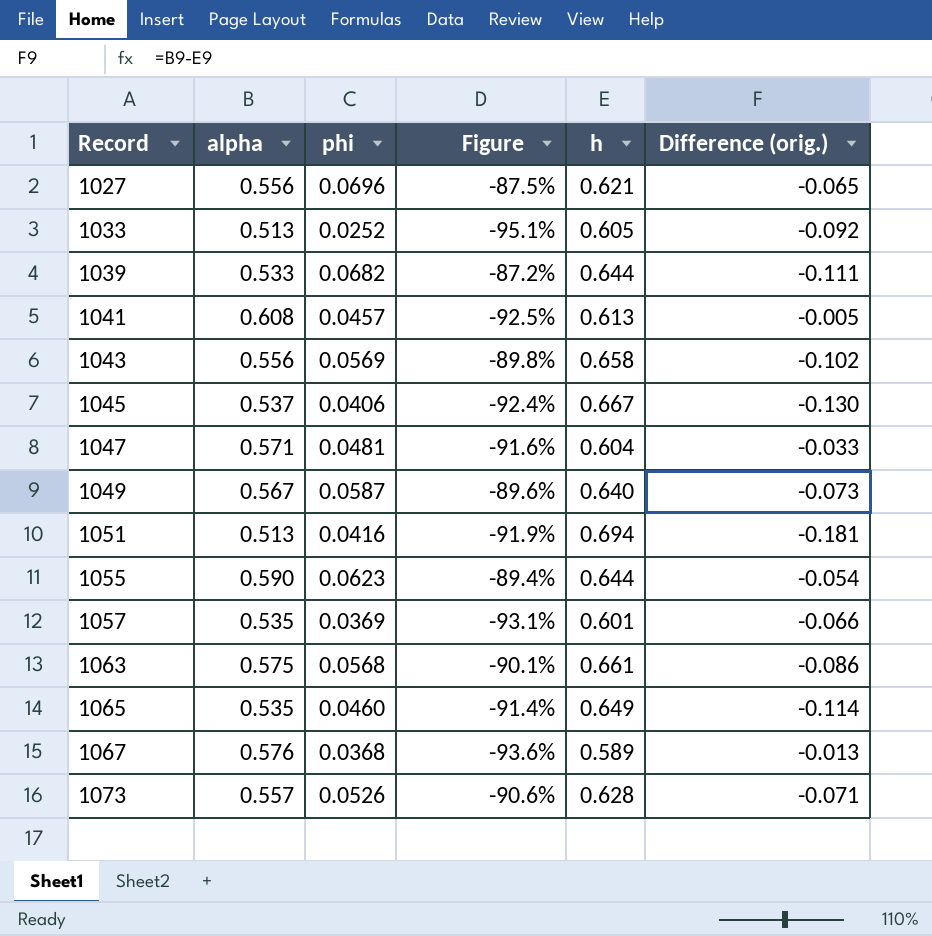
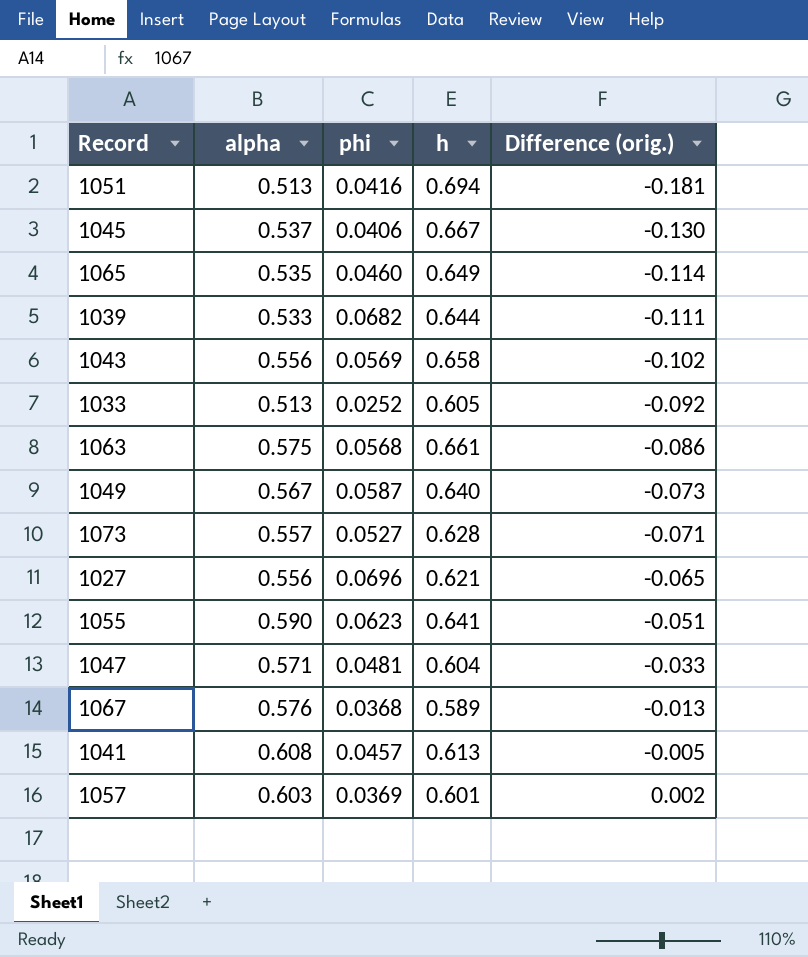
row order: Record ascending -> Difference (orig.) ascending
column Figure | formula: ([phi] - [alpha]) / [alpha] -> none
1073 | phi: 0.0526 -> 0.0527
1055 | h: 0.644 -> 0.641
1055 | Difference (orig.): -0.054 -> -0.051
1057 | alpha: 0.535 -> 0.603
1057 | Difference (orig.): -0.066 -> 0.002

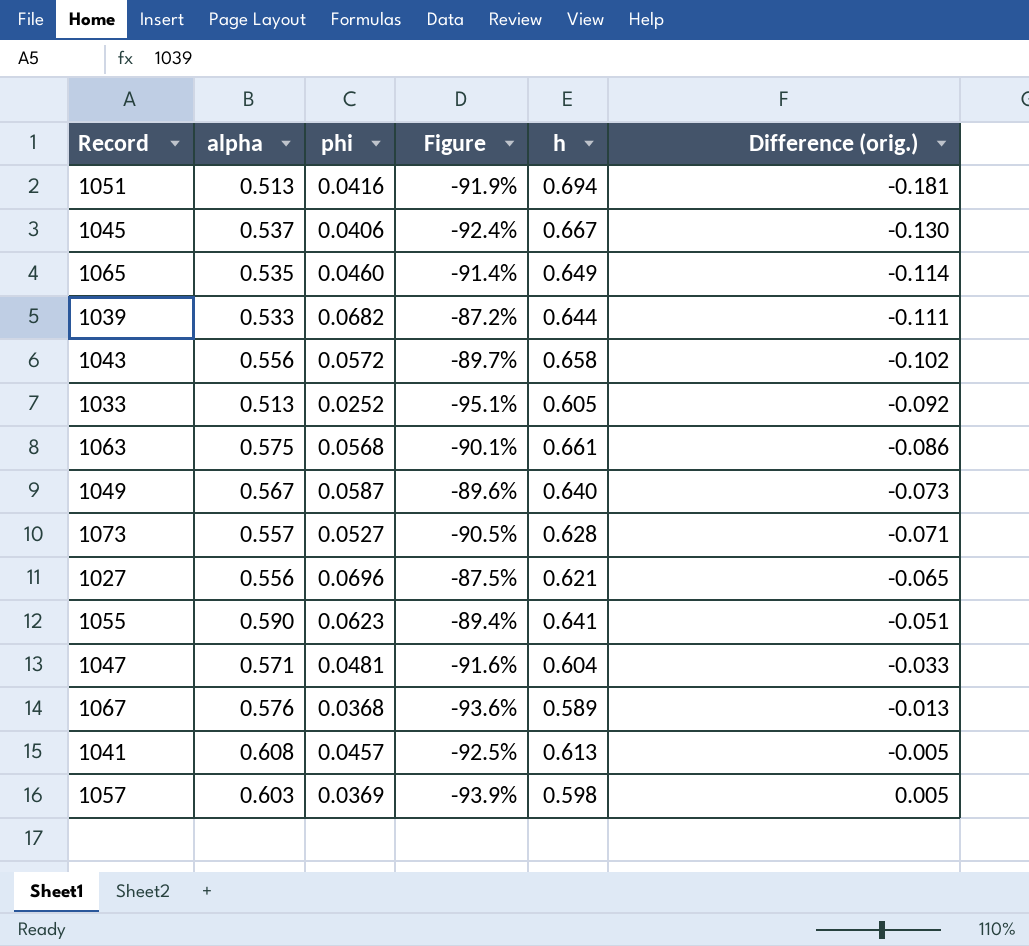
column Figure | formula: none -> ([phi] - [alpha]) / [alpha]
1043 | phi: 0.0569 -> 0.0572
1057 | h: 0.601 -> 0.598
1057 | Difference (orig.): 0.002 -> 0.005

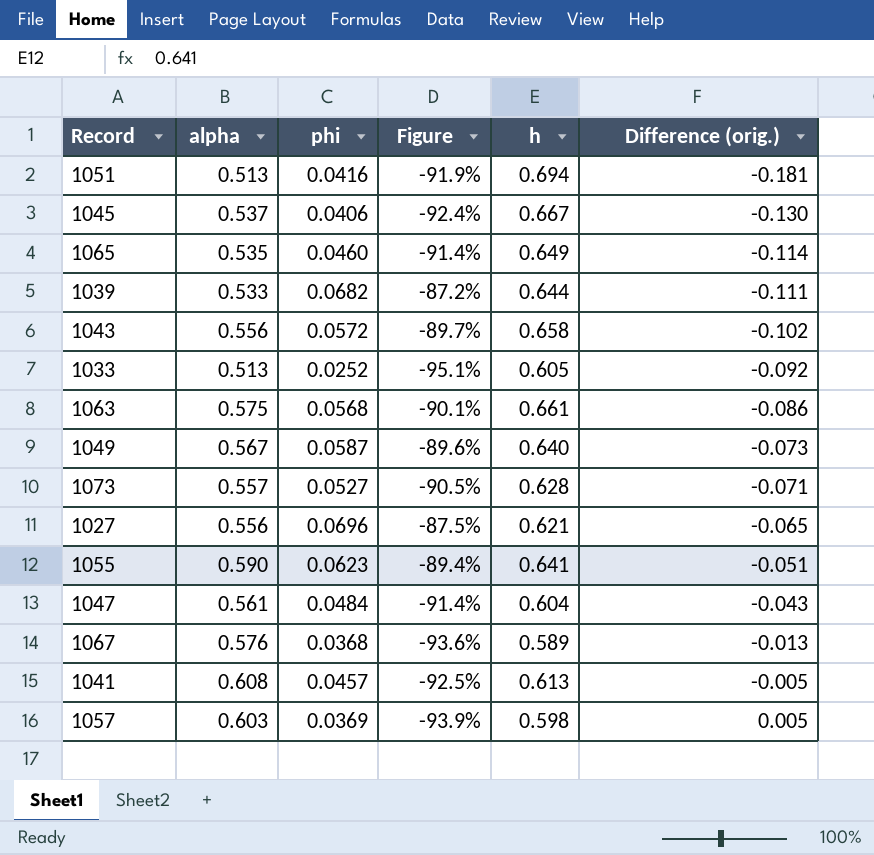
1047 | alpha: 0.571 -> 0.561
1047 | phi: 0.0481 -> 0.0484
1047 | Figure: -91.6% -> -91.4%
1047 | Difference (orig.): -0.033 -> -0.043

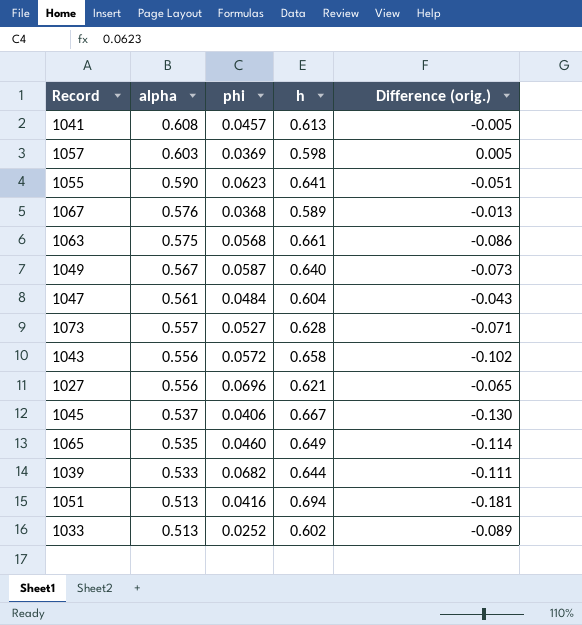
row order: Difference (orig.) ascending -> alpha descending
column Figure | formula: ([phi] - [alpha]) / [alpha] -> none
1033 | h: 0.605 -> 0.602
1033 | Difference (orig.): -0.092 -> -0.089

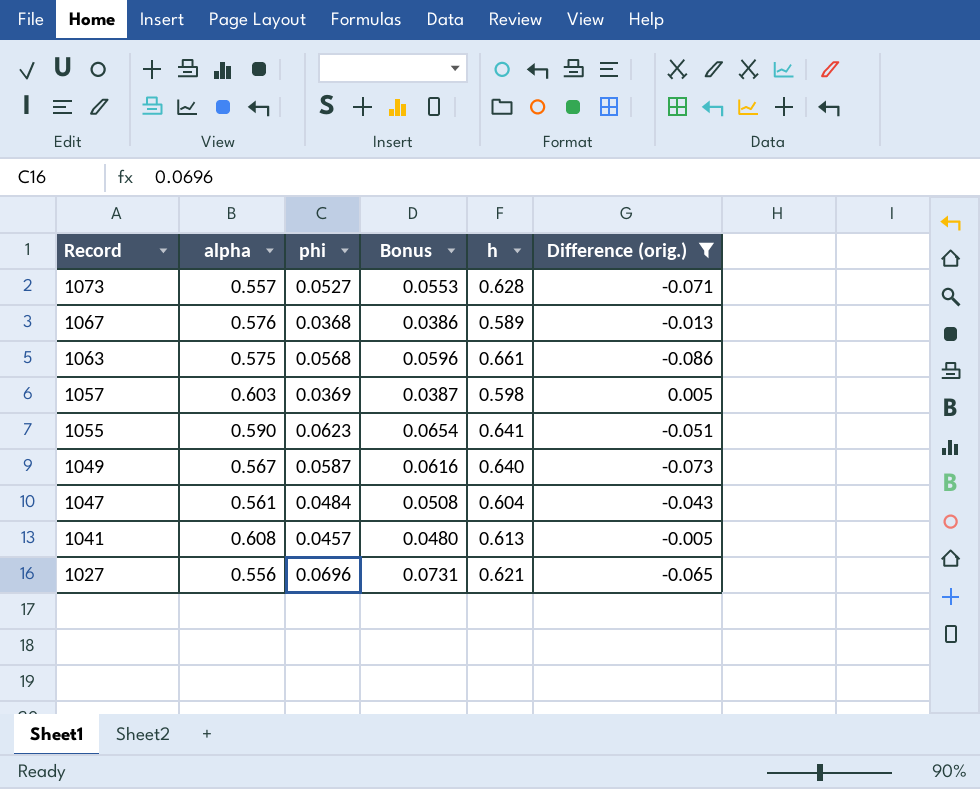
filter: none -> Difference (orig.) >= -0.086
row order: alpha descending -> Record descending
column Bonus | formula: none -> [phi] * 1.05

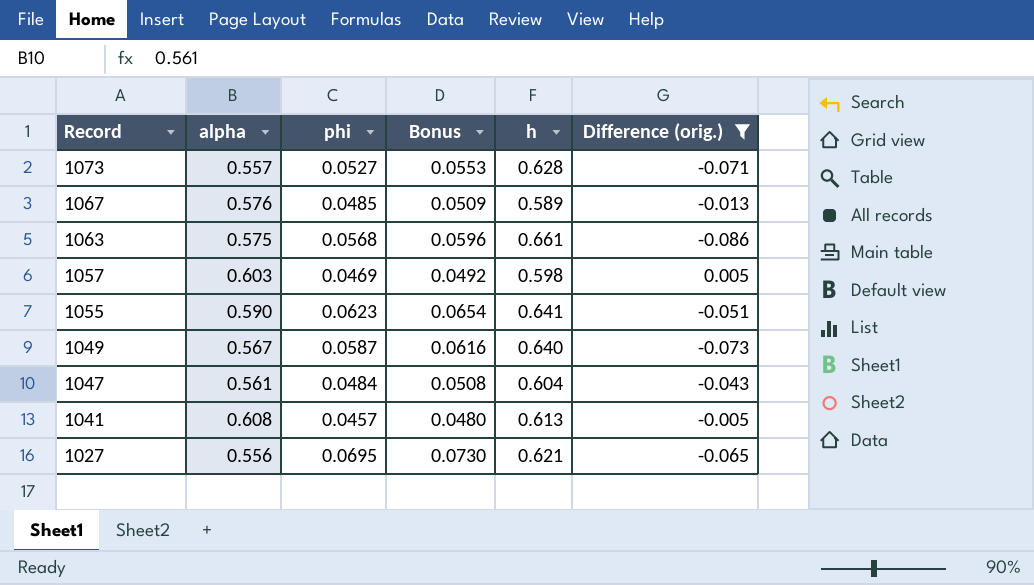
1067 | phi: 0.0368 -> 0.0485
1067 | Bonus: 0.0386 -> 0.0509
1057 | phi: 0.0369 -> 0.0469
1057 | Bonus: 0.0387 -> 0.0492
1027 | phi: 0.0696 -> 0.0695
1027 | Bonus: 0.0731 -> 0.0730

